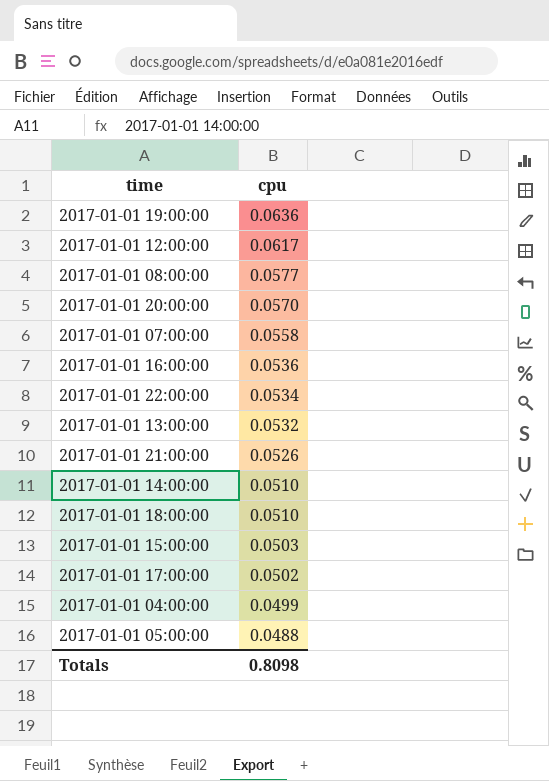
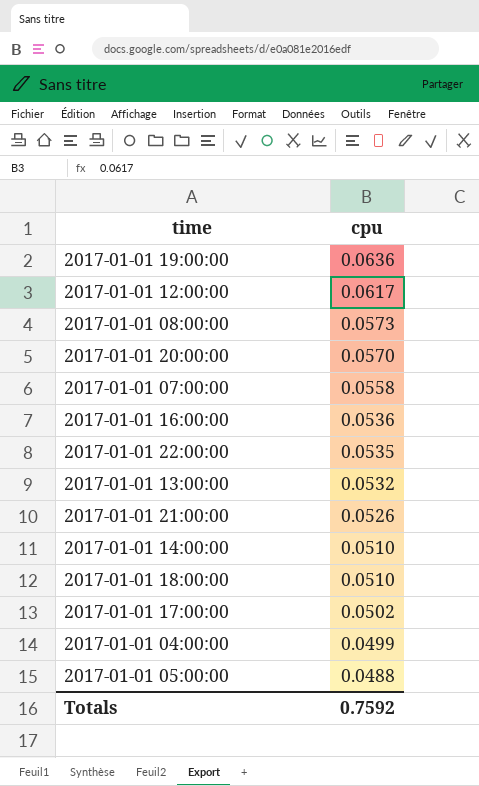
row 2017-01-01 15:00:00: 0.0503 -> none
2017-01-01 08:00:00 | cpu: 0.0577 -> 0.0573
2017-01-01 22:00:00 | cpu: 0.0534 -> 0.0535
Totals | cpu: 0.8098 -> 0.7592

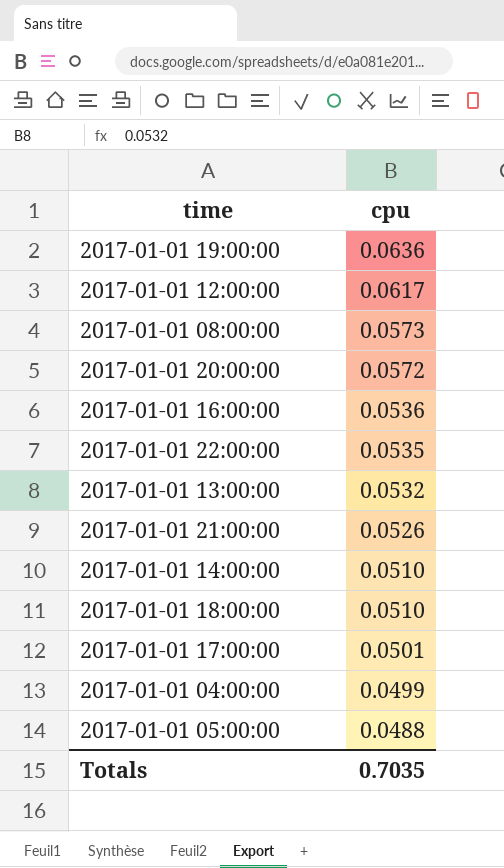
row 2017-01-01 07:00:00: 0.0558 -> none
2017-01-01 20:00:00 | cpu: 0.0570 -> 0.0572
2017-01-01 17:00:00 | cpu: 0.0502 -> 0.0501
Totals | cpu: 0.7592 -> 0.7035

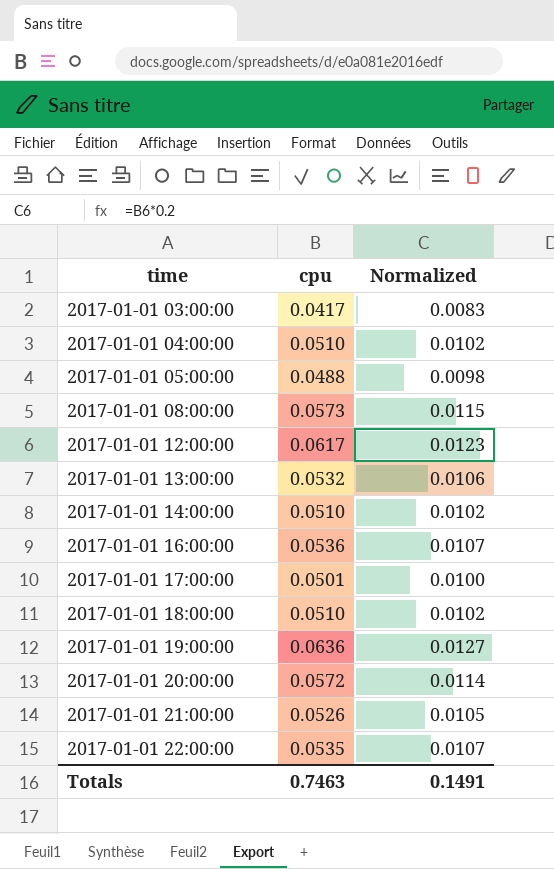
row order: cpu descending -> time ascending
column Normalized | formula: none -> [cpu] * 0.2
row 2017-01-01 03:00:00: none -> 0.0417 | 0.0083
2017-01-01 04:00:00 | cpu: 0.0499 -> 0.0510
Totals | cpu: 0.7035 -> 0.7463

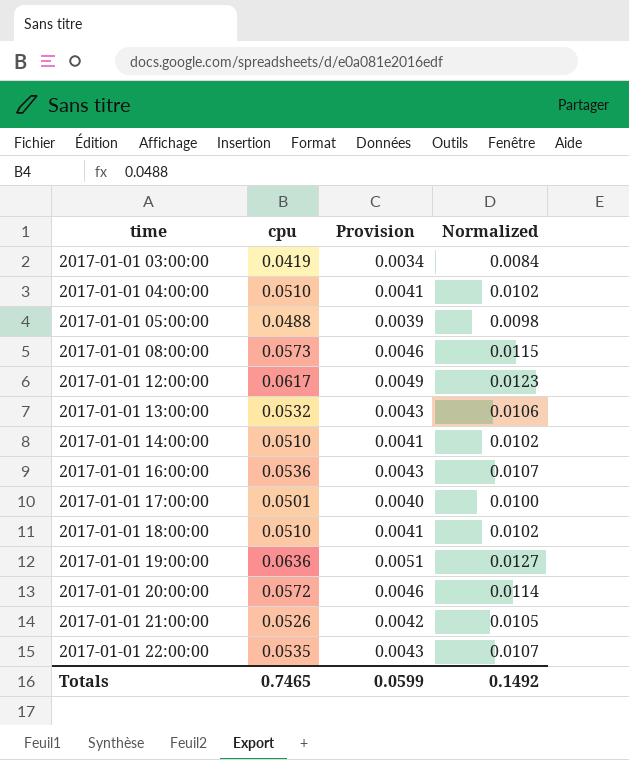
column Provision | formula: none -> [cpu] * 0.08
2017-01-01 03:00:00 | cpu: 0.0417 -> 0.0419
2017-01-01 03:00:00 | Normalized: 0.0083 -> 0.0084
Totals | cpu: 0.7463 -> 0.7465
Totals | Normalized: 0.1491 -> 0.1492

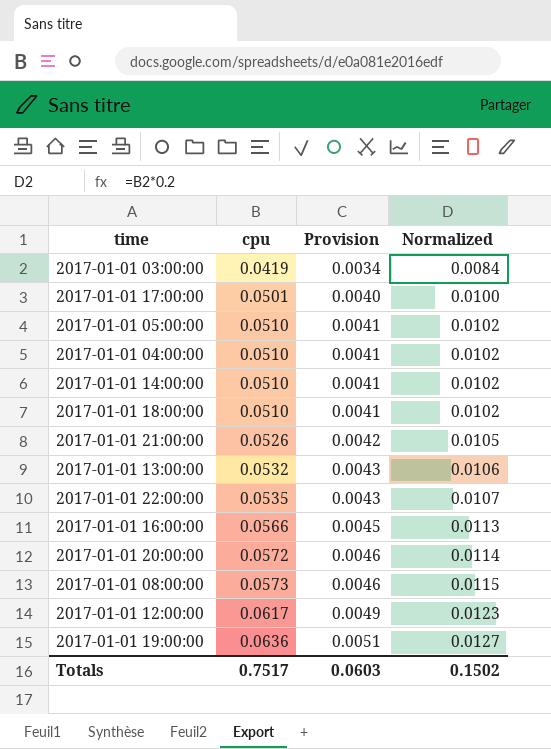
row order: time ascending -> cpu ascending
2017-01-01 05:00:00 | cpu: 0.0488 -> 0.0510
2017-01-01 05:00:00 | Provision: 0.0039 -> 0.0041
2017-01-01 05:00:00 | Normalized: 0.0098 -> 0.0102
2017-01-01 16:00:00 | cpu: 0.0536 -> 0.0566
2017-01-01 16:00:00 | Provision: 0.0043 -> 0.0045
2017-01-01 16:00:00 | Normalized: 0.0107 -> 0.0113
Totals | cpu: 0.7465 -> 0.7517
Totals | Provision: 0.0599 -> 0.0603
Totals | Normalized: 0.1492 -> 0.1502

